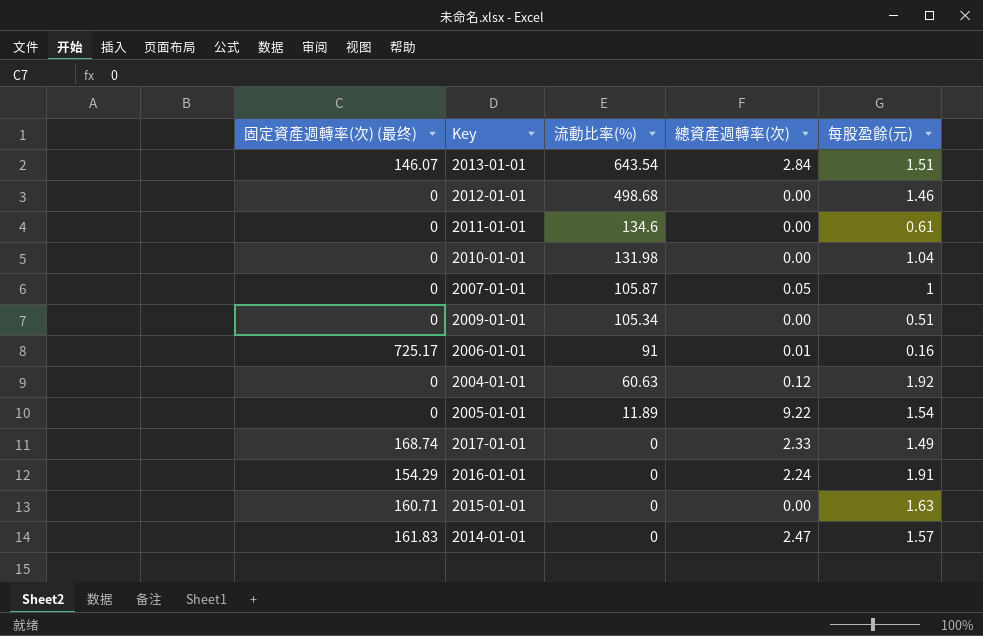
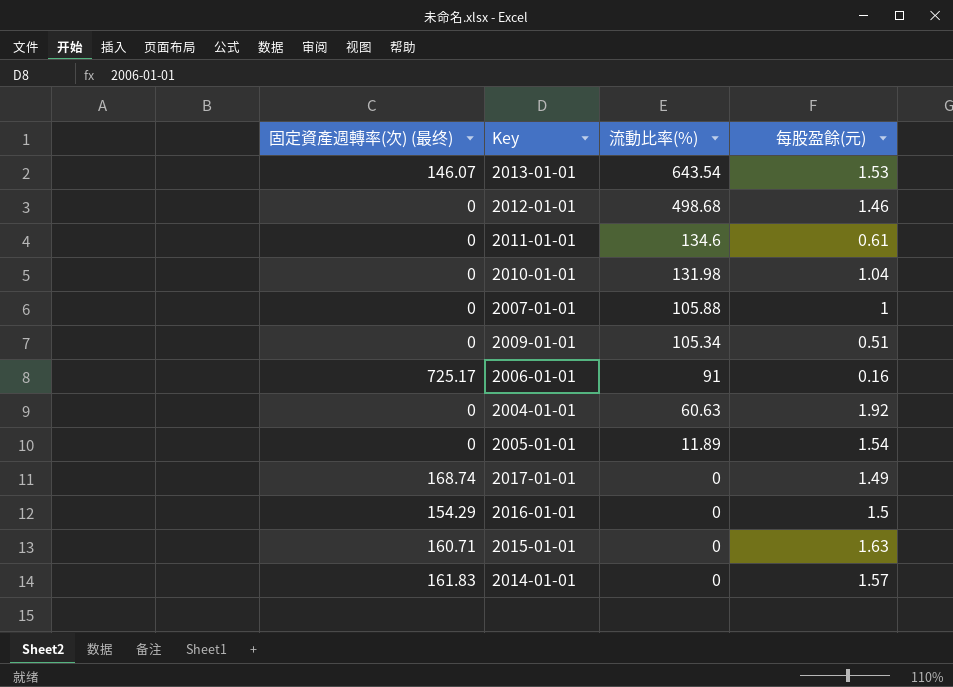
column 總資產週轉率(次) | position: 4 -> none
2013-01-01 | 每股盈餘(元): 1.51 -> 1.53
2007-01-01 | 流動比率(%): 105.87 -> 105.88
2016-01-01 | 每股盈餘(元): 1.91 -> 1.5

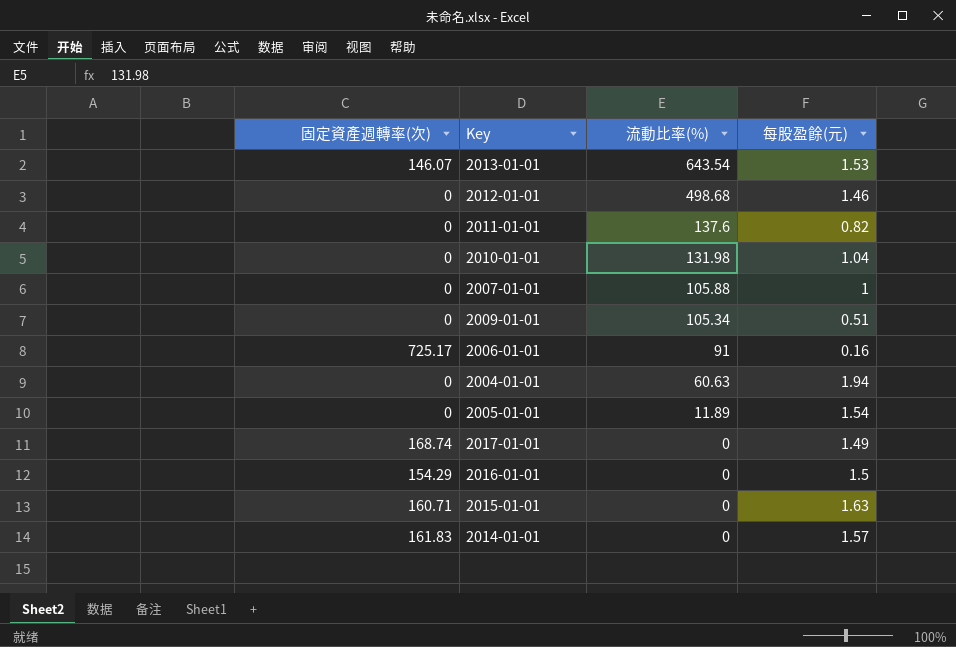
column name: 固定資產週轉率(次) (最终) -> 固定資產週轉率(次)
2011-01-01 | 流動比率(%): 134.6 -> 137.6
2011-01-01 | 每股盈餘(元): 0.61 -> 0.82
2004-01-01 | 每股盈餘(元): 1.92 -> 1.94

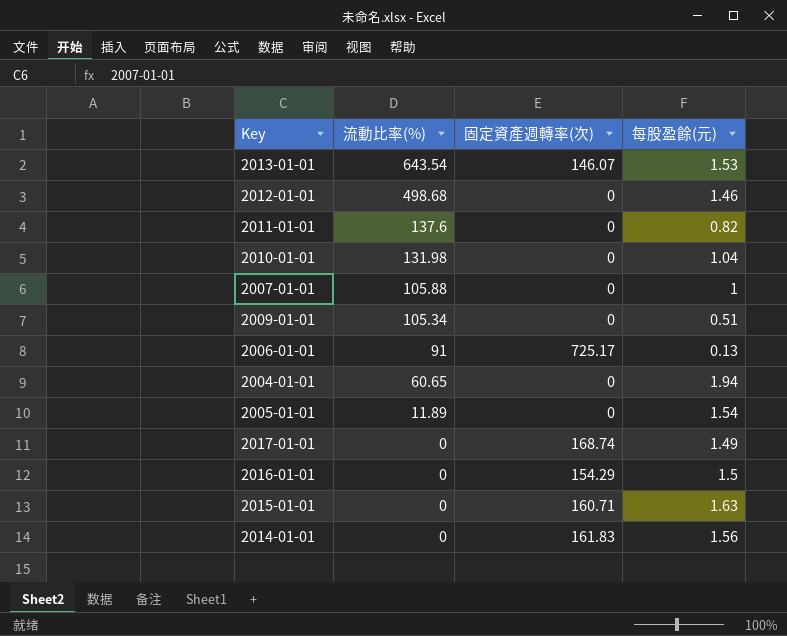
column 固定資產週轉率(次) | position: 1 -> 3
2006-01-01 | 每股盈餘(元): 0.16 -> 0.13
2004-01-01 | 流動比率(%): 60.63 -> 60.65
2014-01-01 | 每股盈餘(元): 1.57 -> 1.56

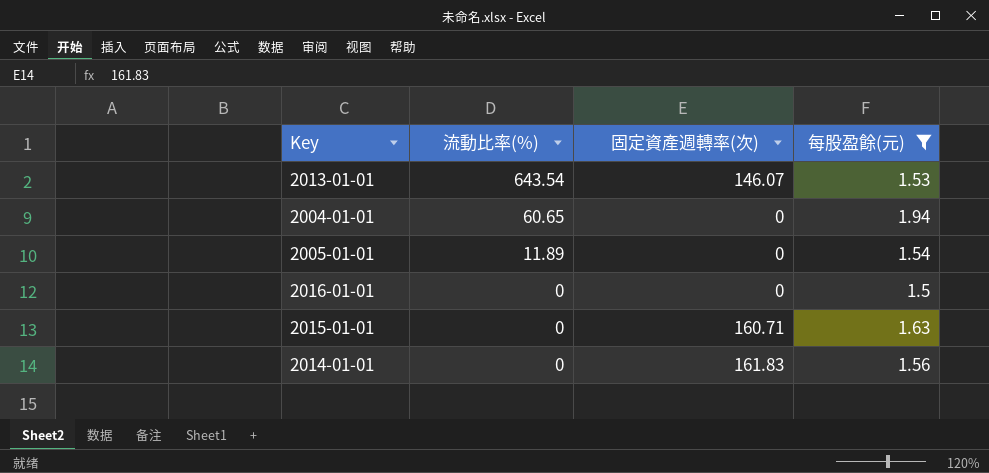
filter: none -> 每股盈餘(元) >= 1.5
2016-01-01 | 固定資產週轉率(次): 154.29 -> 0

